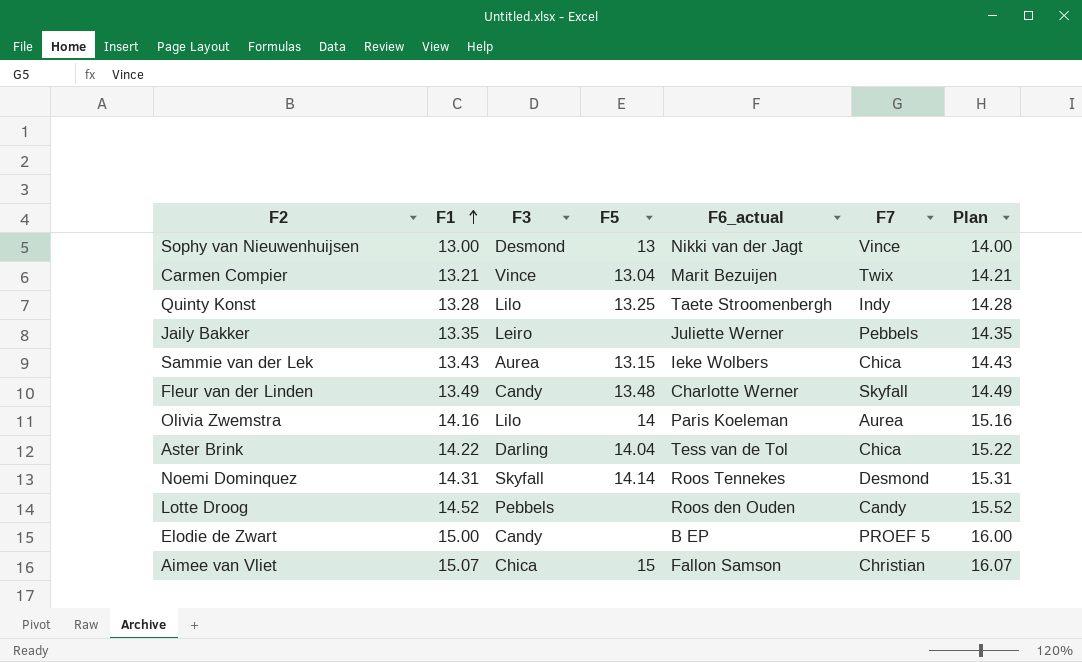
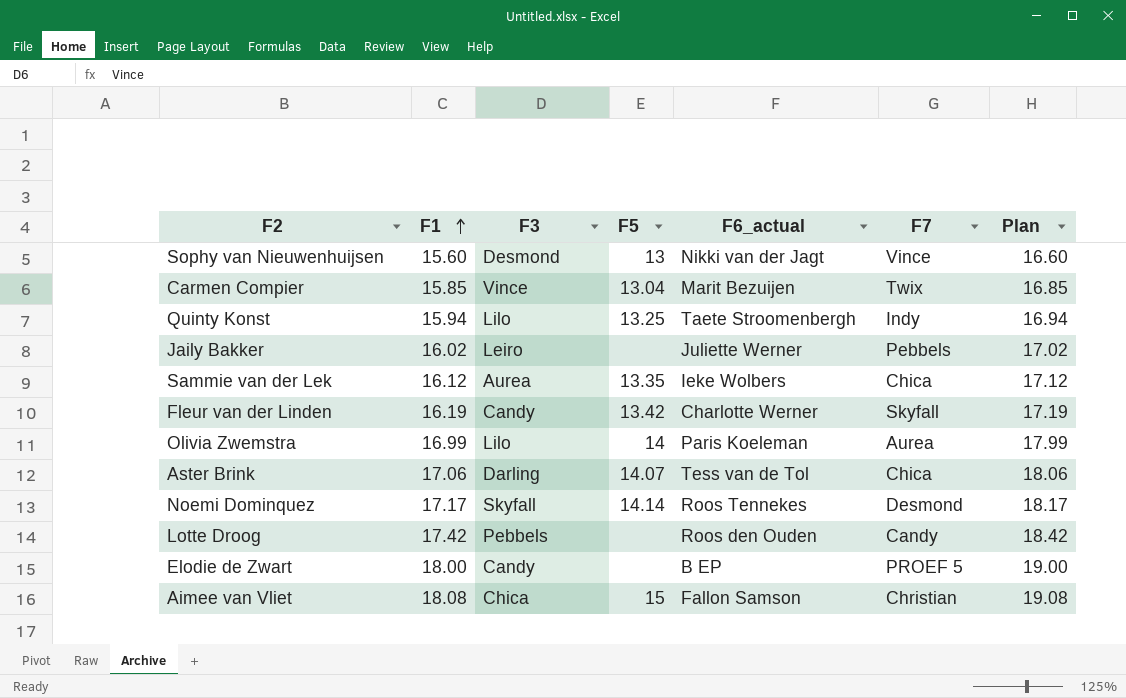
Sophy van Nieuwenhuijsen | F1: 13.00 -> 15.60
Sophy van Nieuwenhuijsen | Plan: 14.00 -> 16.60
Carmen Compier | F1: 13.21 -> 15.85
Carmen Compier | Plan: 14.21 -> 16.85
Quinty Konst | F1: 13.28 -> 15.94
Quinty Konst | Plan: 14.28 -> 16.94
Jaily Bakker | F1: 13.35 -> 16.02
Jaily Bakker | Plan: 14.35 -> 17.02
Sammie van der Lek | F1: 13.43 -> 16.12
Sammie van der Lek | F5: 13.15 -> 13.35
Sammie van der Lek | Plan: 14.43 -> 17.12
Fleur van der Linden | F1: 13.49 -> 16.19
Fleur van der Linden | F5: 13.48 -> 13.42
Fleur van der Linden | Plan: 14.49 -> 17.19
Olivia Zwemstra | F1: 14.16 -> 16.99
Olivia Zwemstra | Plan: 15.16 -> 17.99
Aster Brink | F1: 14.22 -> 17.06
Aster Brink | F5: 14.04 -> 14.07
Aster Brink | Plan: 15.22 -> 18.06
Noemi Dominquez | F1: 14.31 -> 17.17
Noemi Dominquez | Plan: 15.31 -> 18.17
Lotte Droog | F1: 14.52 -> 17.42
Lotte Droog | Plan: 15.52 -> 18.42
Elodie de Zwart | F1: 15.00 -> 18.00
Elodie de Zwart | Plan: 16.00 -> 19.00
Aimee van Vliet | F1: 15.07 -> 18.08
Aimee van Vliet | Plan: 16.07 -> 19.08

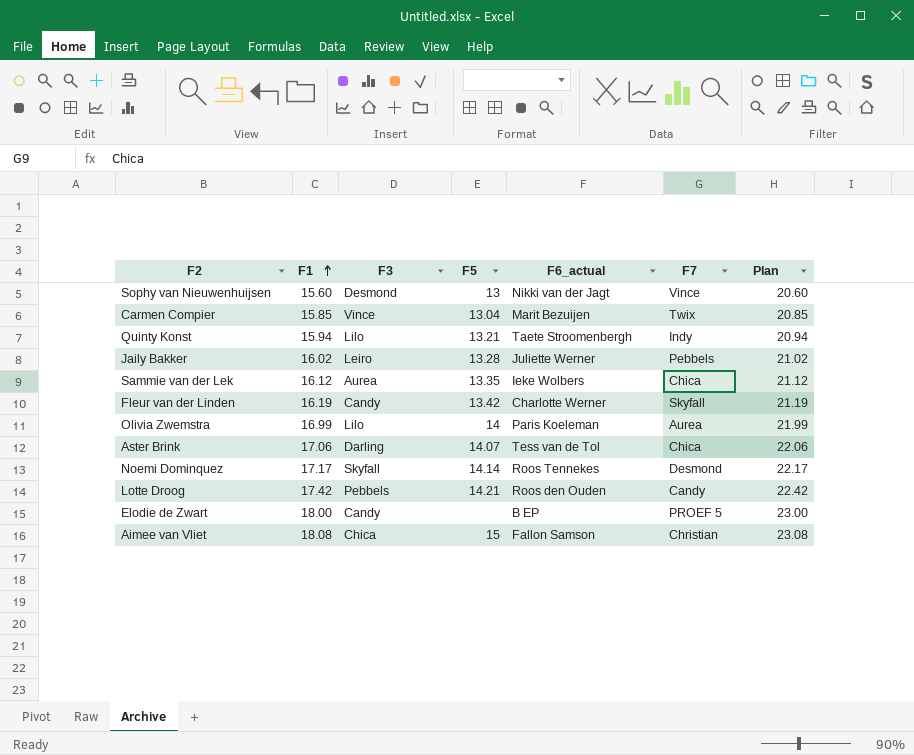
column Plan | formula: [F1] + 1 -> [F1] + 5
Quinty Konst | F5: 13.25 -> 13.21
Jaily Bakker | F5: none -> 13.28
Lotte Droog | F5: none -> 14.21

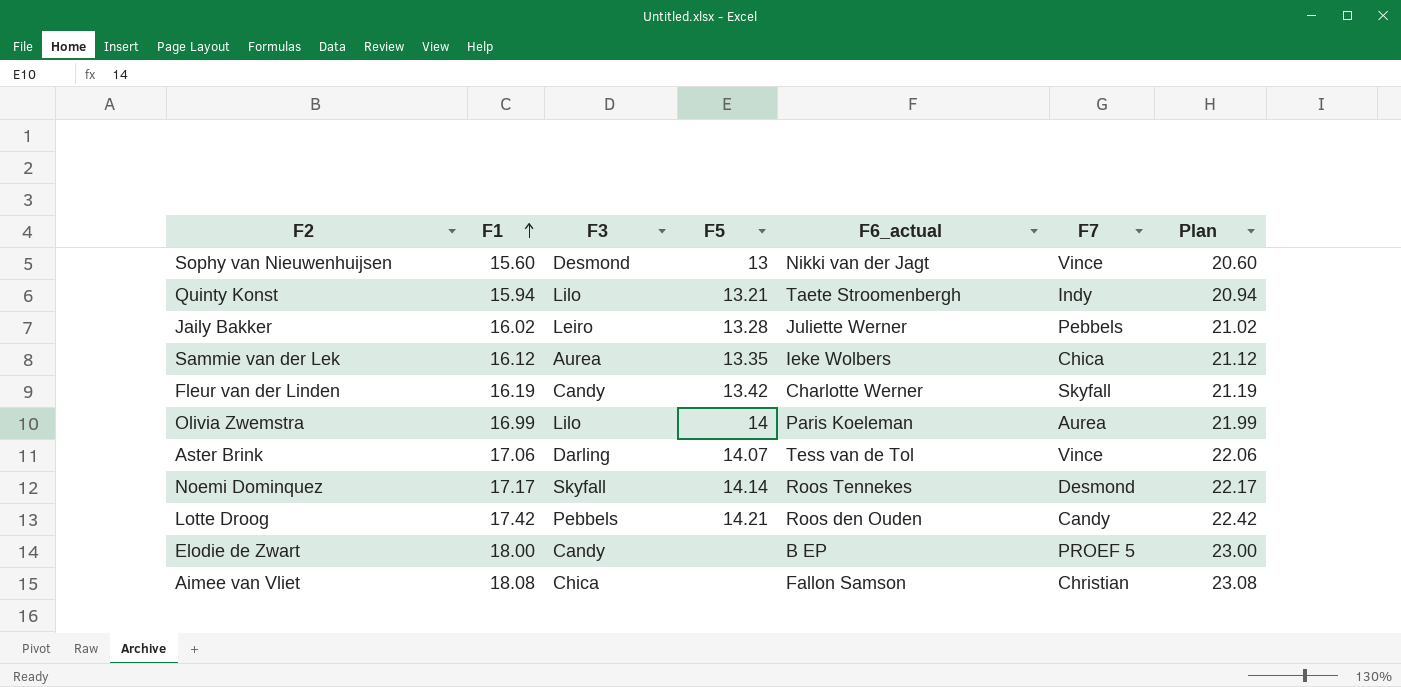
row Carmen Compier: 15.85 | Vince | 13.04 | Marit Bezuijen | Twix | 20.85 -> none
Aster Brink | F7: Chica -> Vince
Aimee van Vliet | F5: 15 -> none

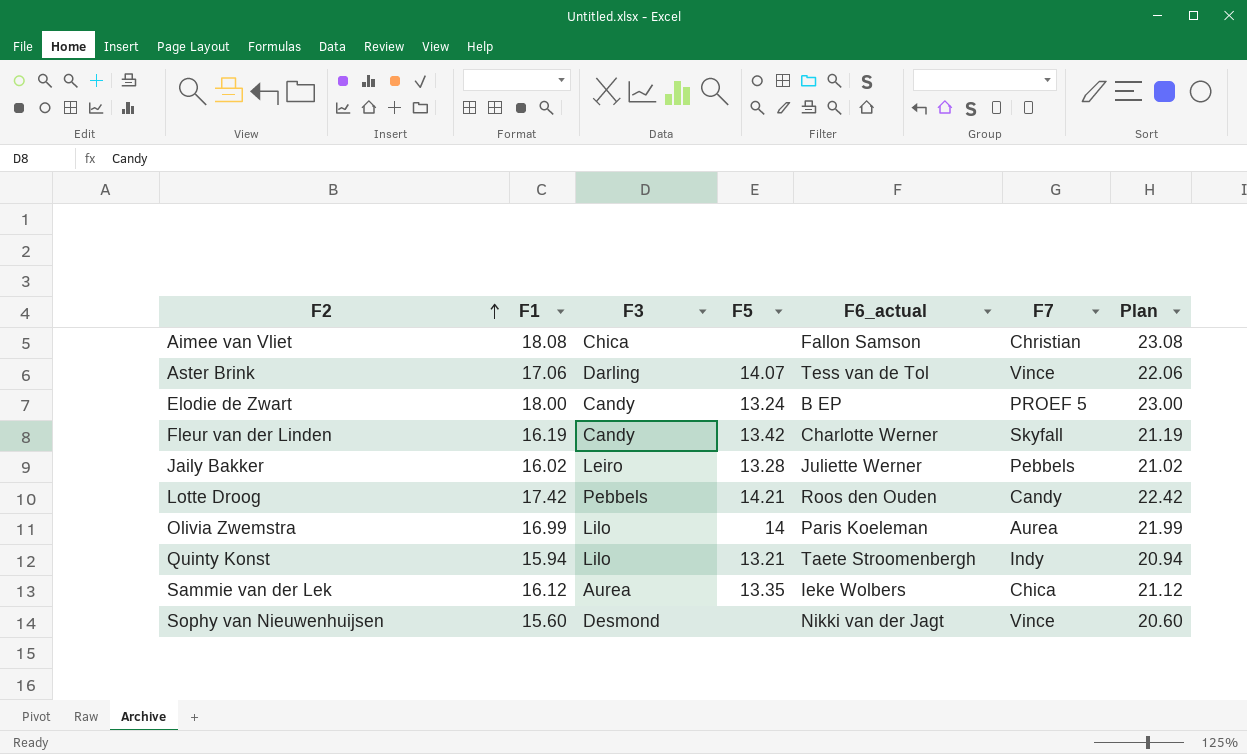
row order: F1 ascending -> F2 ascending
row Noemi Dominquez: 17.17 | Skyfall | 14.14 | Roos Tennekes | Desmond | 22.17 -> none
Elodie de Zwart | F5: none -> 13.24
Sophy van Nieuwenhuijsen | F5: 13 -> none

